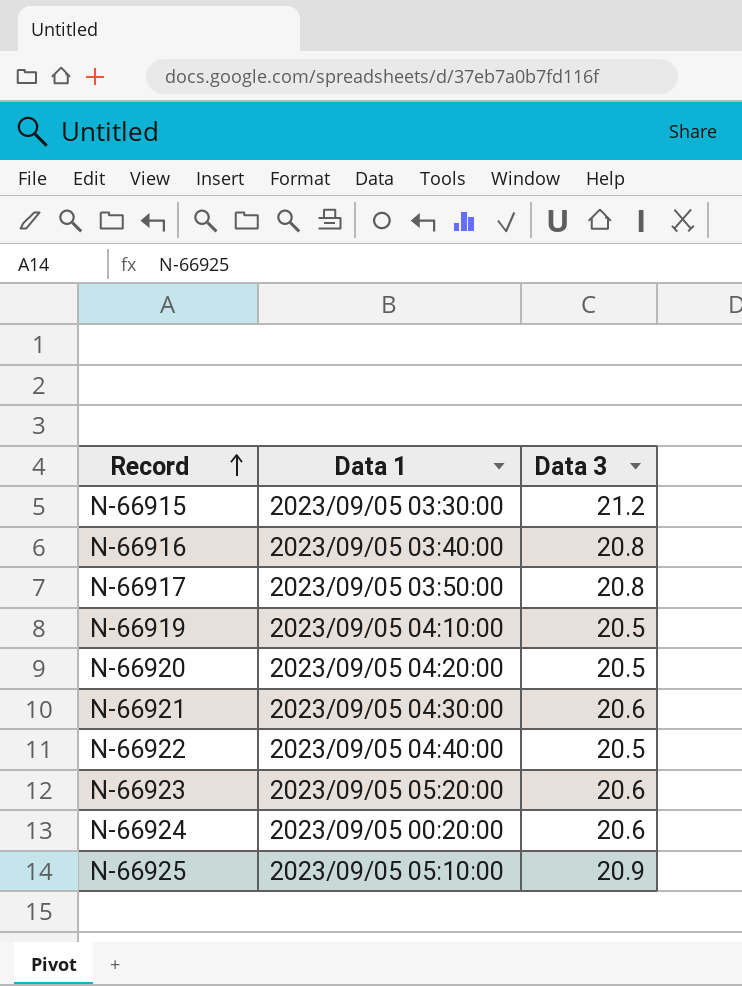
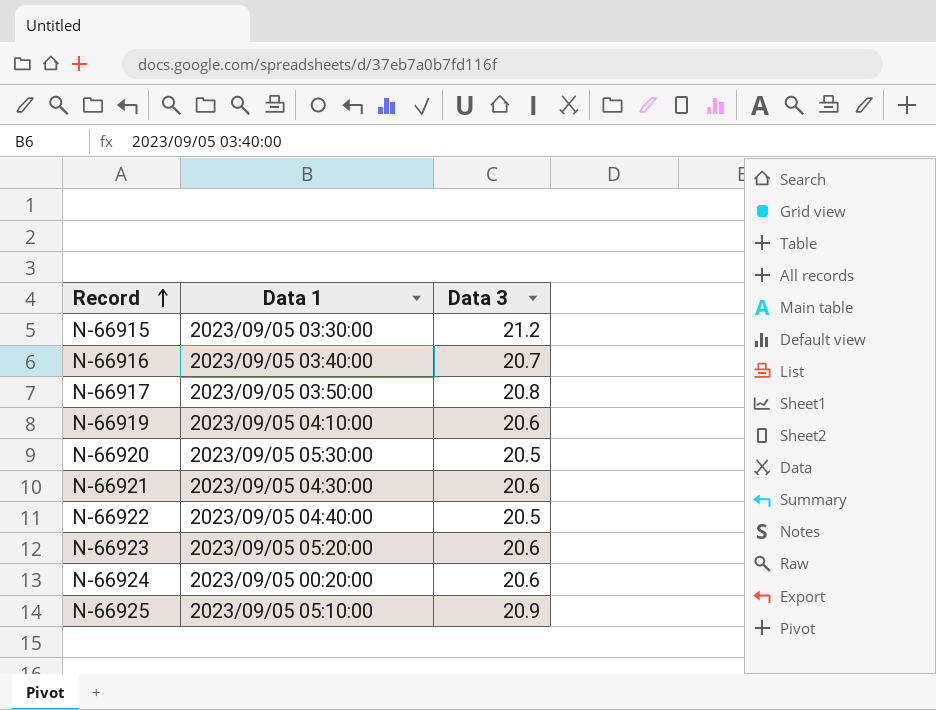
N-66916 | Data 3: 20.8 -> 20.7
N-66919 | Data 3: 20.5 -> 20.6
N-66920 | Data 1: 2023/09/05 04:20:00 -> 2023/09/05 05:30:00

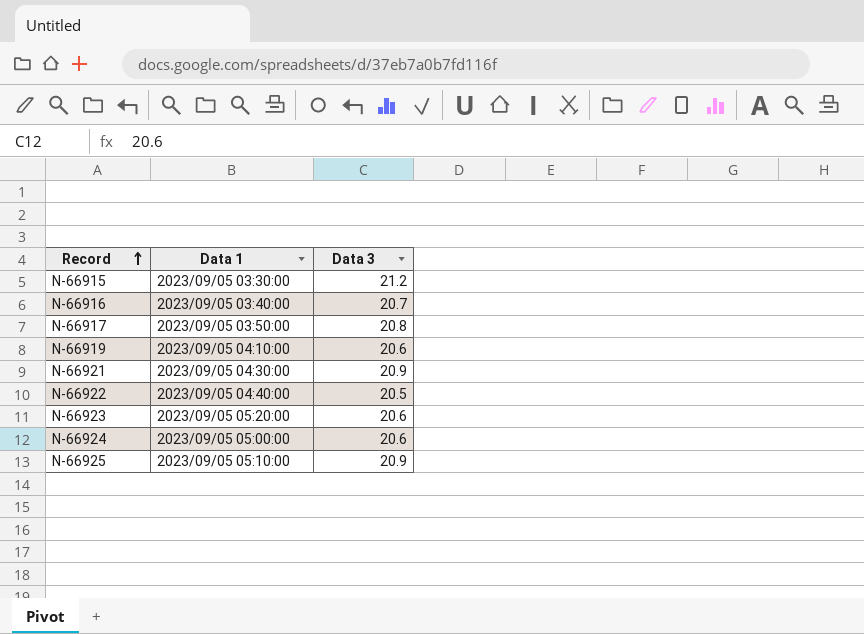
row N-66920: 2023/09/05 05:30:00 | 20.5 -> none
N-66921 | Data 3: 20.6 -> 20.9
N-66924 | Data 1: 2023/09/05 00:20:00 -> 2023/09/05 05:00:00

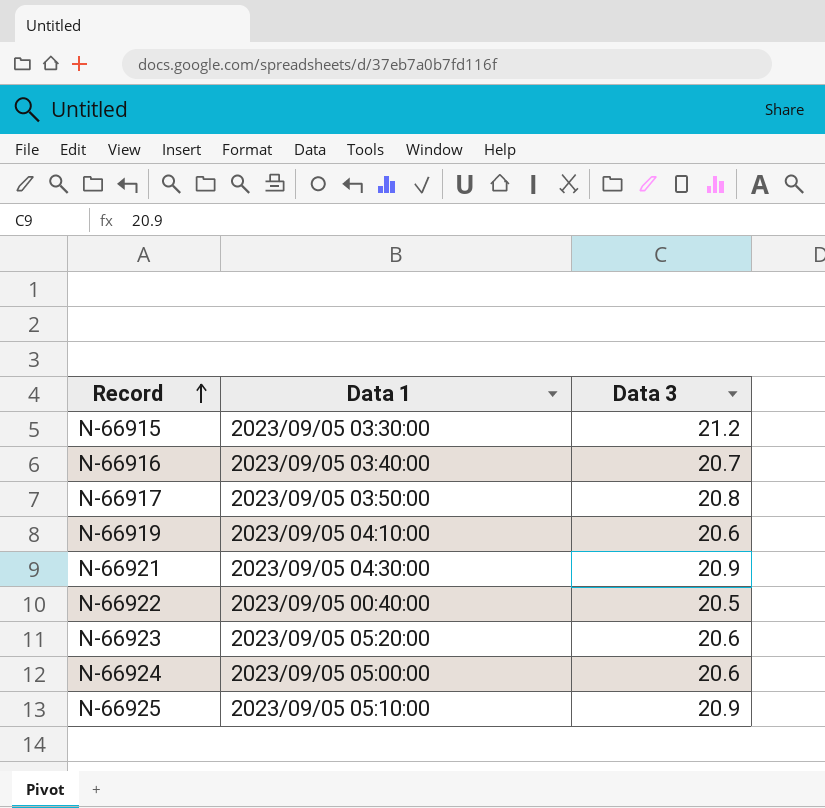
N-66922 | Data 1: 2023/09/05 04:40:00 -> 2023/09/05 00:40:00

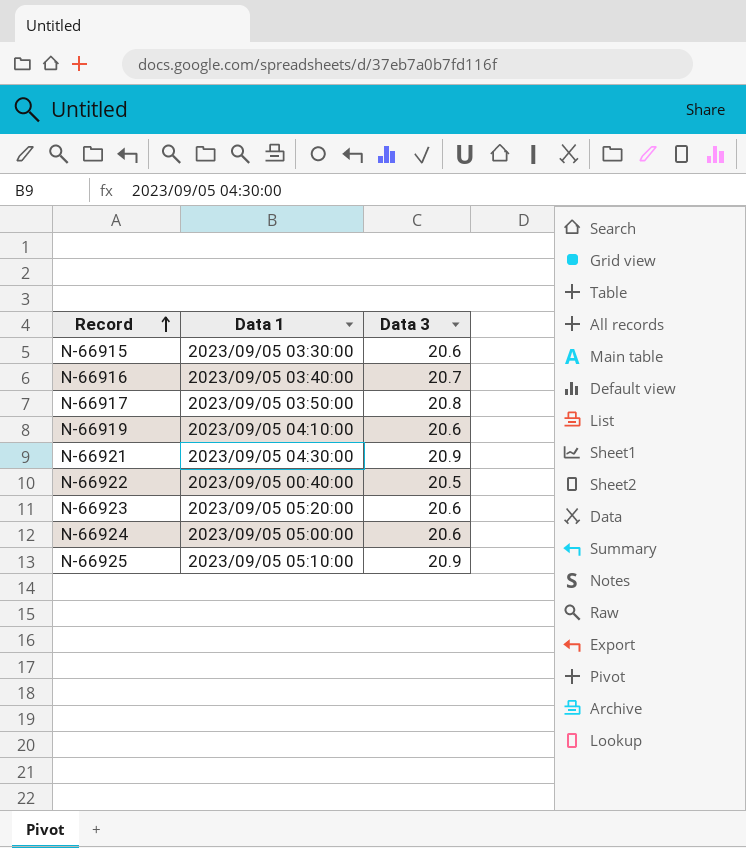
N-66915 | Data 3: 21.2 -> 20.6

